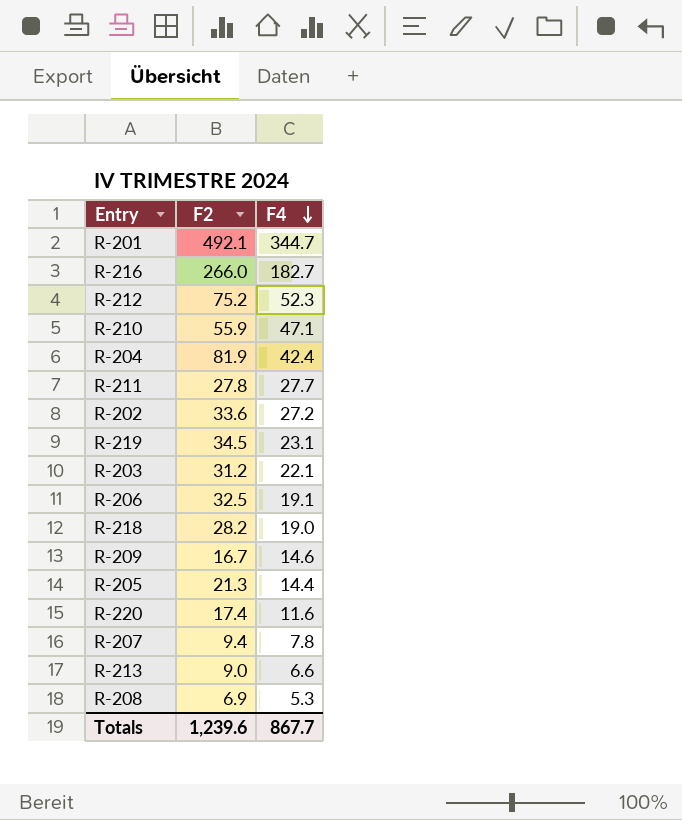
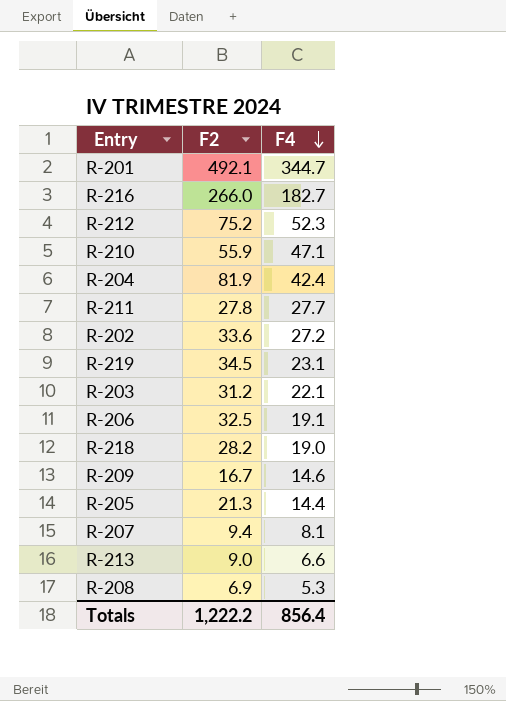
row R-220: 17.4 | 11.6 -> none
R-207 | F4: 7.8 -> 8.1
Totals | F2: 1,239.6 -> 1,222.2
Totals | F4: 867.7 -> 856.4

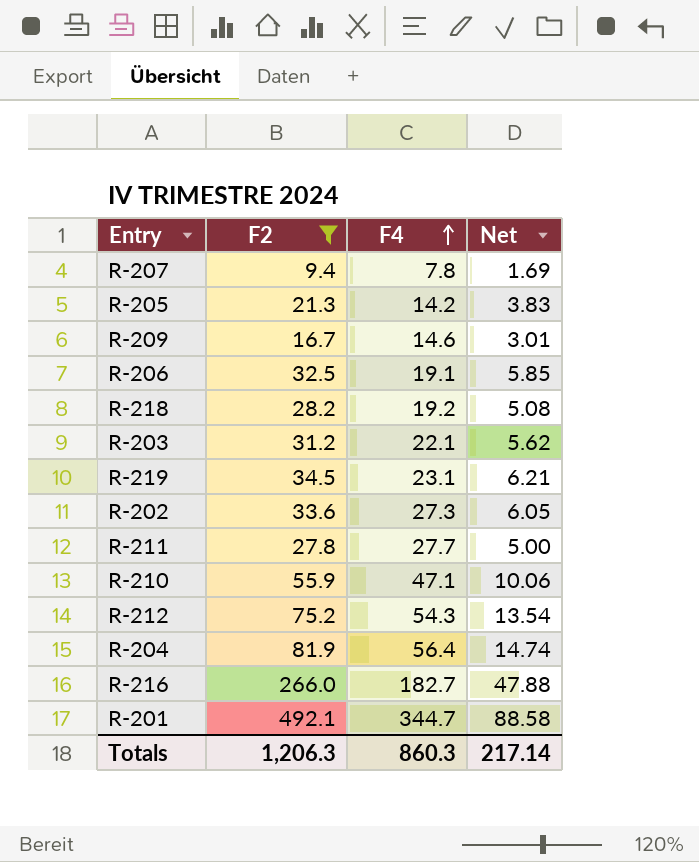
filter: none -> F2 >= 9.4
row order: F4 descending -> F4 ascending
column Net | formula: none -> [F2] * 0.18
R-207 | F4: 8.1 -> 7.8
R-205 | F4: 14.4 -> 14.2
R-218 | F4: 19.0 -> 19.2
R-202 | F4: 27.2 -> 27.3
R-212 | F4: 52.3 -> 54.3
R-204 | F4: 42.4 -> 56.4
Totals | F2: 1,222.2 -> 1,206.3
Totals | F4: 856.4 -> 860.3

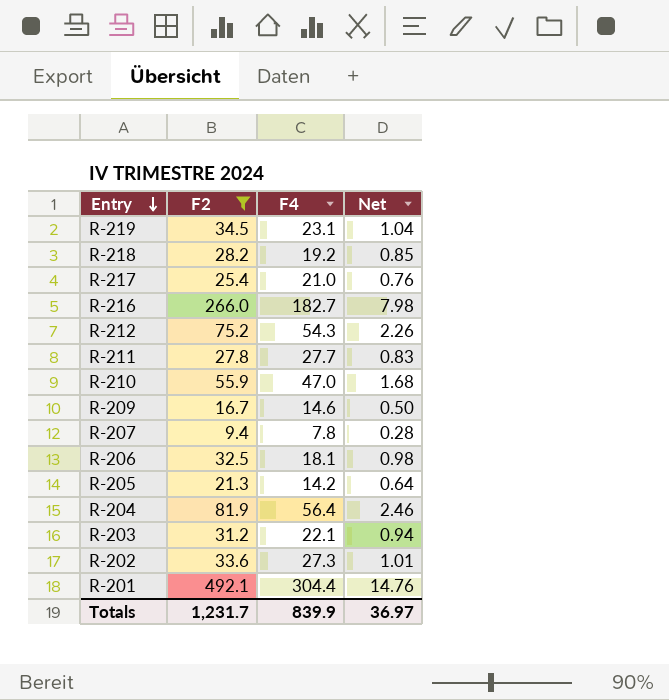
row order: F4 ascending -> Entry descending
column Net | formula: [F2] * 0.18 -> [F2] * 0.03
row R-217: none -> 25.4 | 21.0 | 0.76
R-210 | F4: 47.1 -> 47.0
R-206 | F4: 19.1 -> 18.1
R-201 | F4: 344.7 -> 304.4
Totals | F2: 1,206.3 -> 1,231.7
Totals | F4: 860.3 -> 839.9
Totals | Net: 217.14 -> 36.97

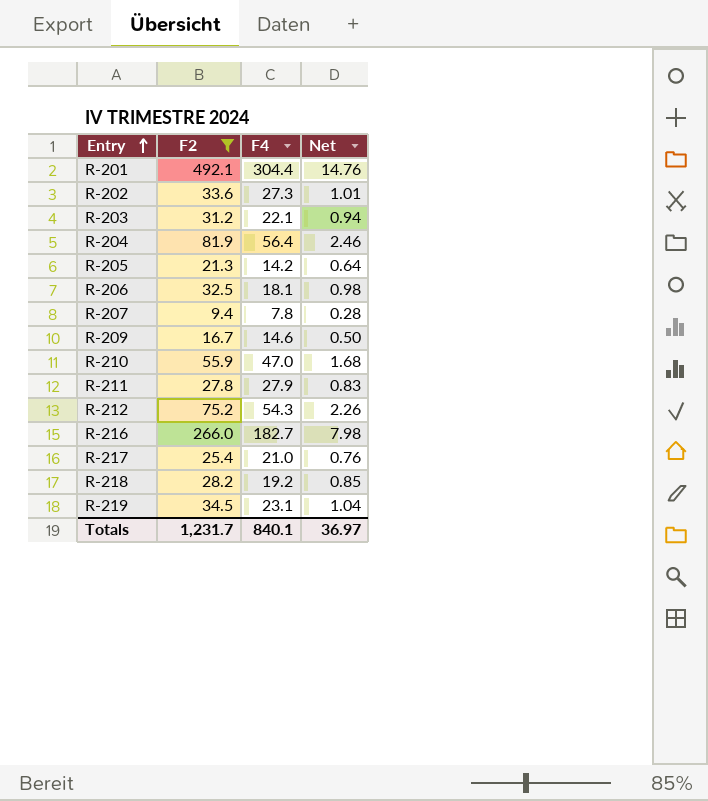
row order: Entry descending -> Entry ascending
R-211 | F4: 27.7 -> 27.9
Totals | F4: 839.9 -> 840.1

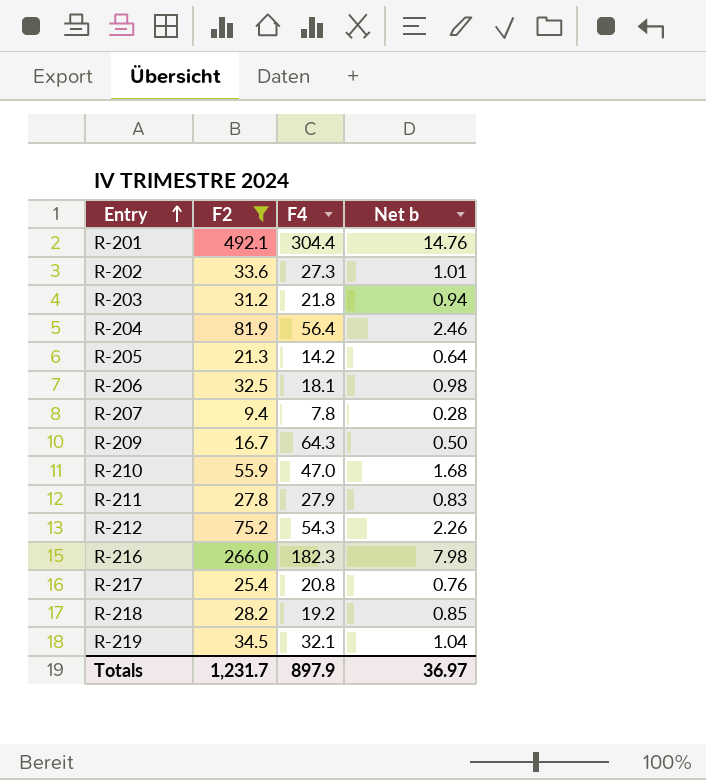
column name: Net -> Net b
R-203 | F4: 22.1 -> 21.8
R-209 | F4: 14.6 -> 64.3
R-216 | F4: 182.7 -> 182.3
R-217 | F4: 21.0 -> 20.8
R-219 | F4: 23.1 -> 32.1
Totals | F4: 840.1 -> 897.9

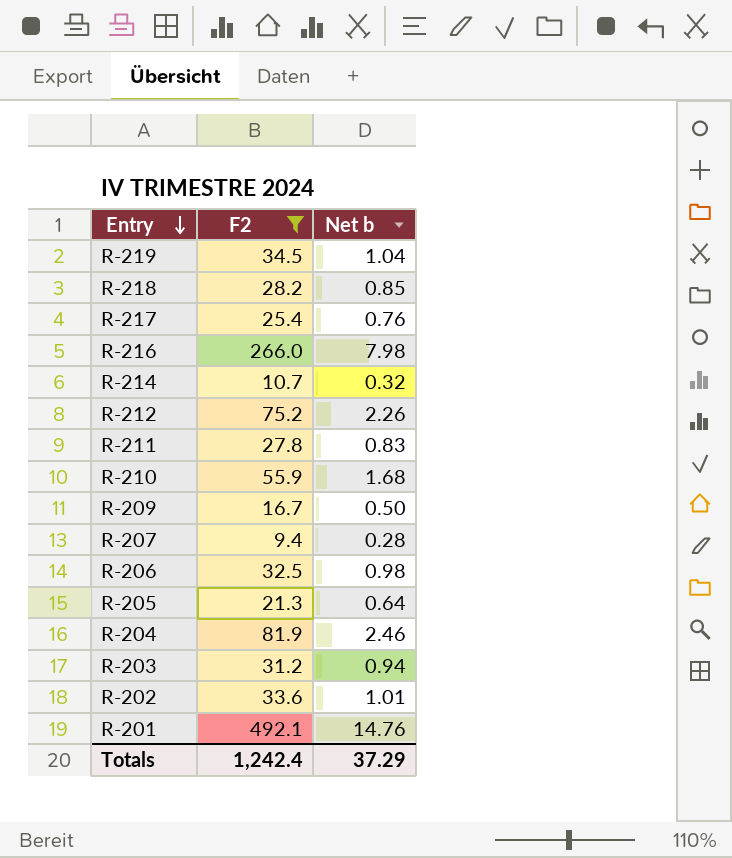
row order: Entry ascending -> Entry descending
column F4 | position: 3 -> none
row R-214: none -> 10.7 | 0.32
Totals | F2: 1,231.7 -> 1,242.4
Totals | Net b: 36.97 -> 37.29

